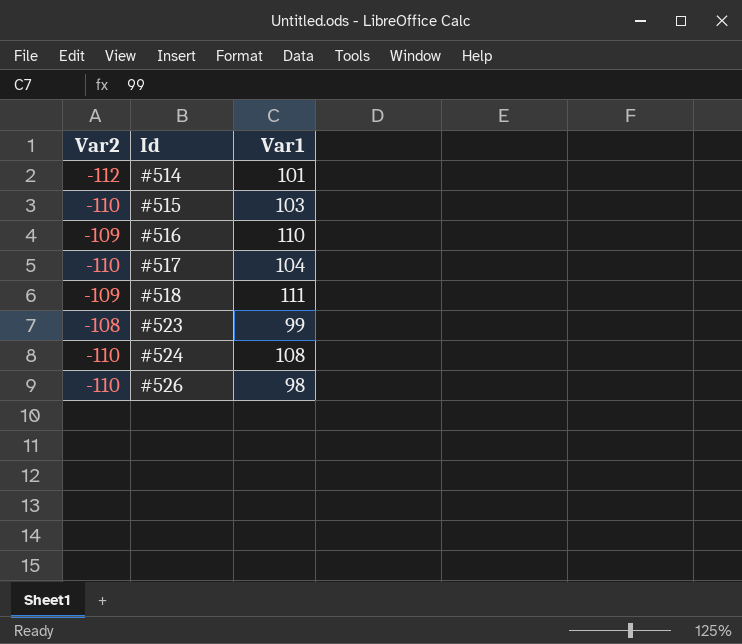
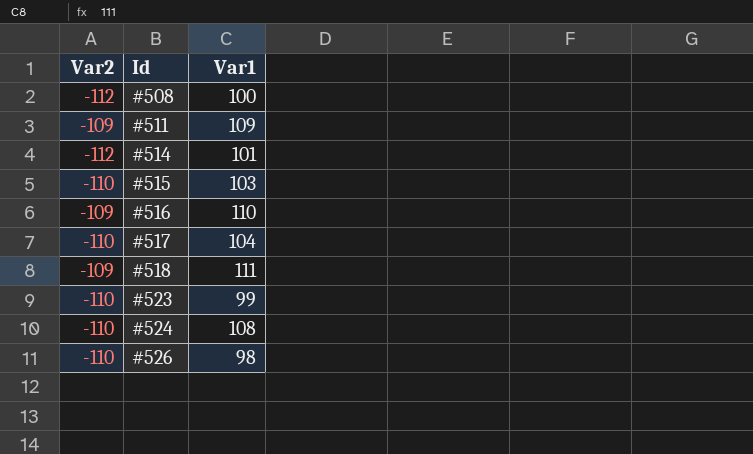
row #508: none -> -112 | 100
row #511: none -> -109 | 109
#523 | Var2: -108 -> -110

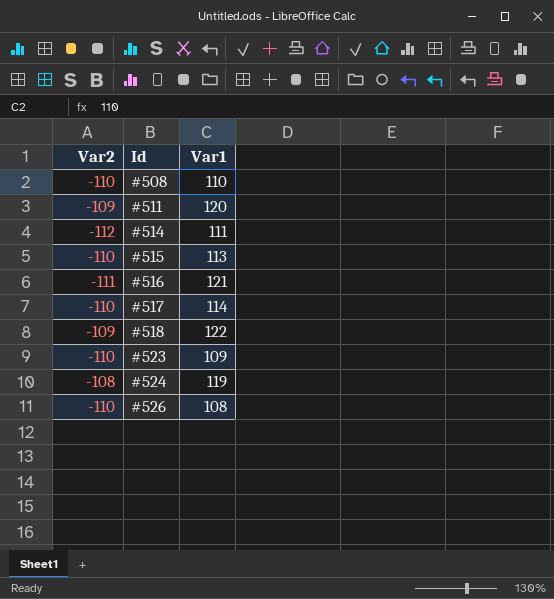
#508 | Var2: -112 -> -110
#508 | Var1: 100 -> 110
#511 | Var1: 109 -> 120
#514 | Var1: 101 -> 111
#515 | Var1: 103 -> 113
#516 | Var2: -109 -> -111
#516 | Var1: 110 -> 121
#517 | Var1: 104 -> 114
#518 | Var1: 111 -> 122
#523 | Var1: 99 -> 109
#524 | Var2: -110 -> -108
#524 | Var1: 108 -> 119
#526 | Var1: 98 -> 108

